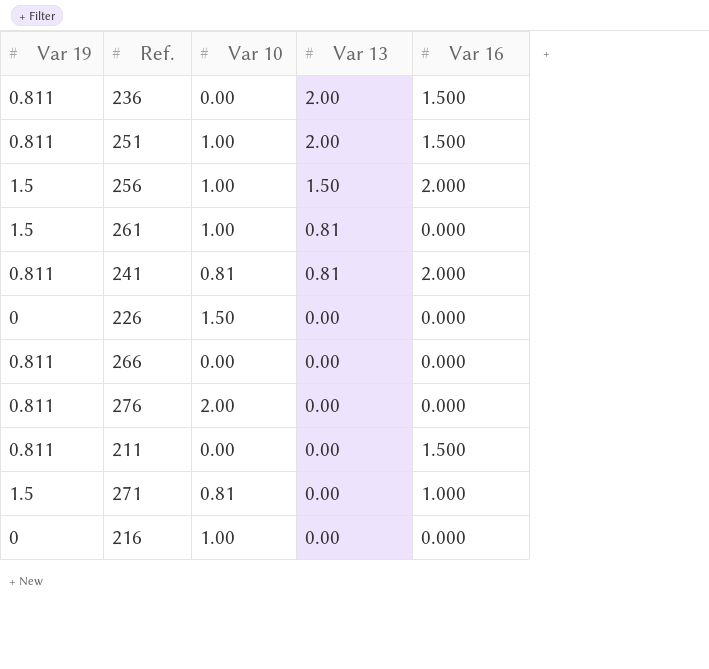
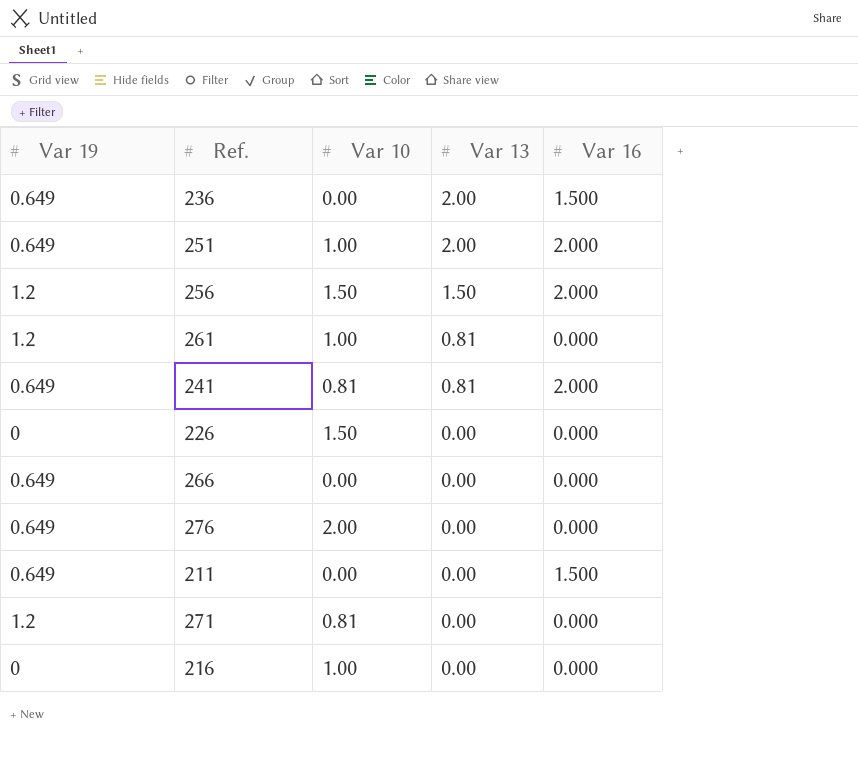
236 | Var 19: 0.811 -> 0.649
251 | Var 19: 0.811 -> 0.649
251 | Var 16: 1.500 -> 2.000
256 | Var 19: 1.5 -> 1.2
256 | Var 10: 1.00 -> 1.50
261 | Var 19: 1.5 -> 1.2
241 | Var 19: 0.811 -> 0.649
266 | Var 19: 0.811 -> 0.649
276 | Var 19: 0.811 -> 0.649
211 | Var 19: 0.811 -> 0.649
271 | Var 19: 1.5 -> 1.2
271 | Var 16: 1.000 -> 0.000

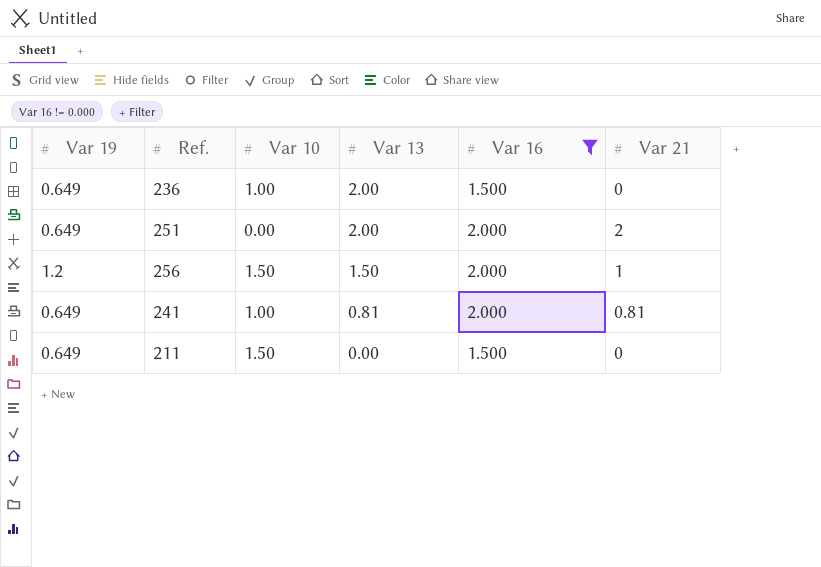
filter: none -> Var 16 != 0.000
column Var 21 | position: none -> 6
236 | Var 10: 0.00 -> 1.00
251 | Var 10: 1.00 -> 0.00
241 | Var 10: 0.81 -> 1.00
211 | Var 10: 0.00 -> 1.50

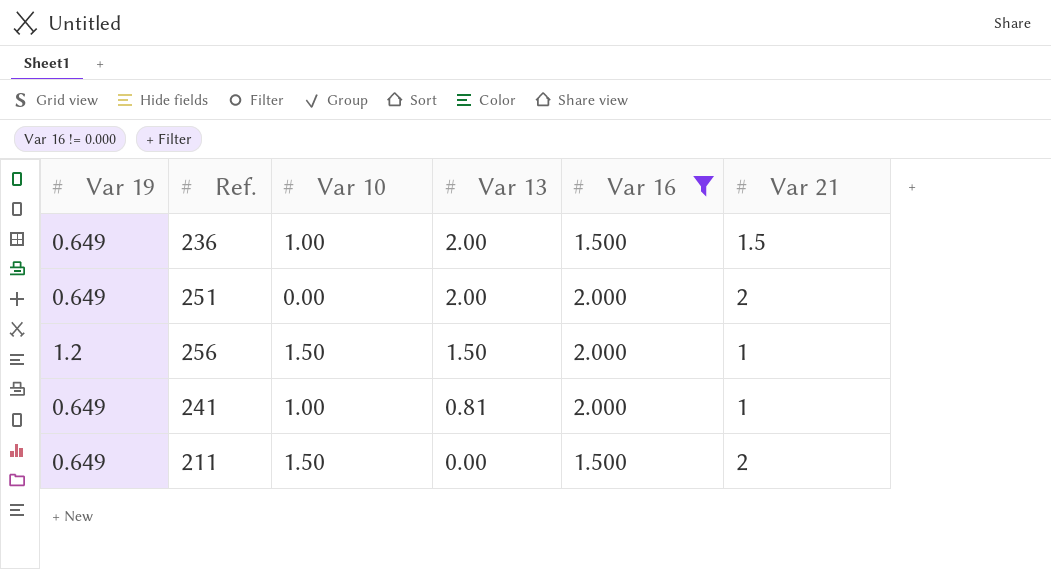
236 | Var 21: 0 -> 1.5
241 | Var 21: 0.81 -> 1
211 | Var 21: 0 -> 2

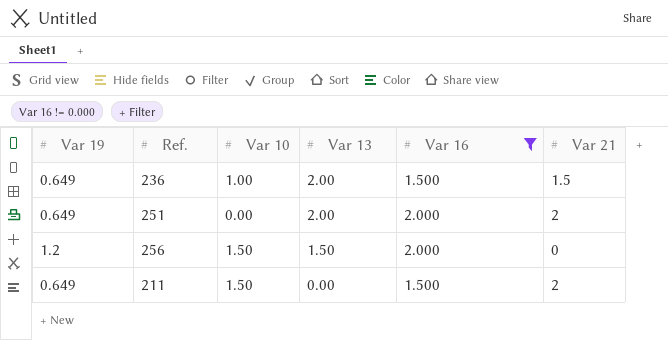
row 241: 0.649 | 1.00 | 0.81 | 2.000 | 1 -> none
256 | Var 21: 1 -> 0

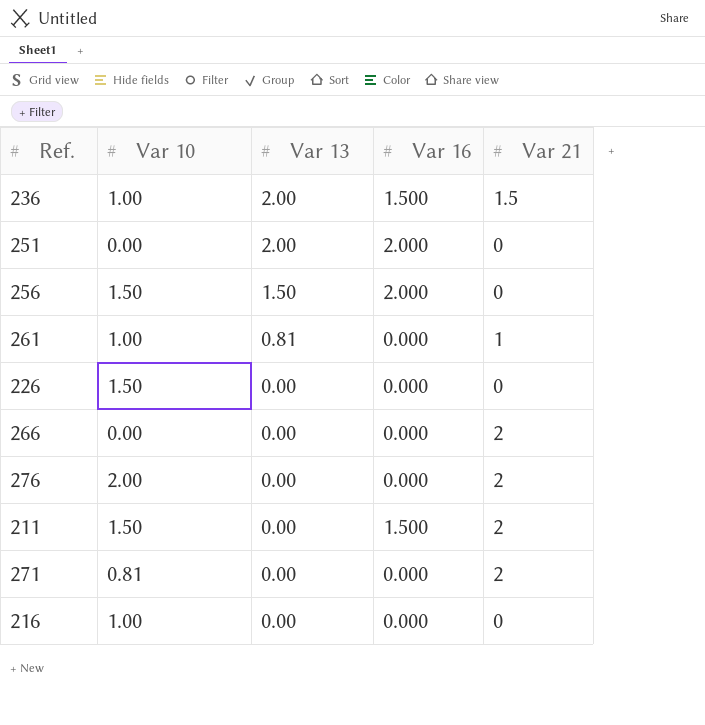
filter: Var 16 != 0.000 -> none
column Var 19 | position: 1 -> none
251 | Var 21: 2 -> 0

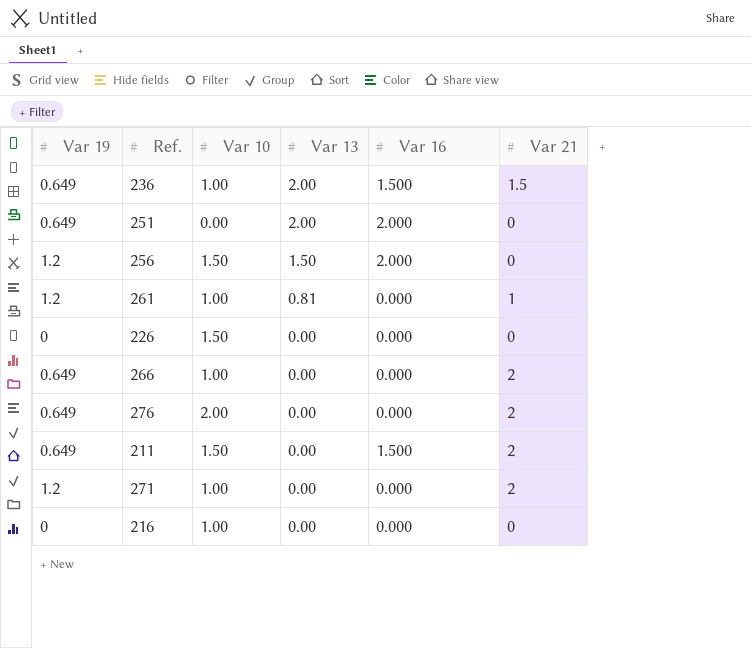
column Var 19 | position: none -> 1
266 | Var 10: 0.00 -> 1.00
271 | Var 10: 0.81 -> 1.00

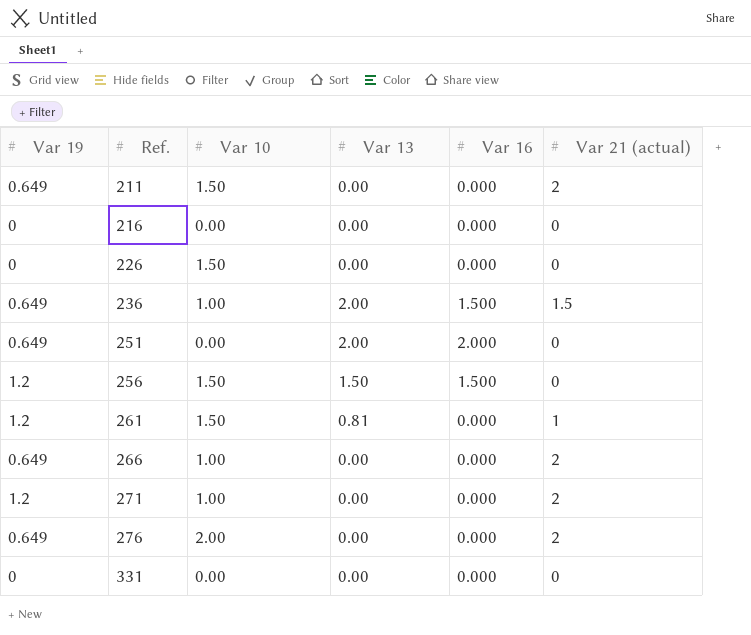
row order: Var 13 descending -> Ref. ascending
column name: Var 21 -> Var 21 (actual)
211 | Var 16: 1.500 -> 0.000
216 | Var 10: 1.00 -> 0.00
256 | Var 16: 2.000 -> 1.500
261 | Var 10: 1.00 -> 1.50
row 331: none -> 0 | 0.00 | 0.00 | 0.000 | 0

